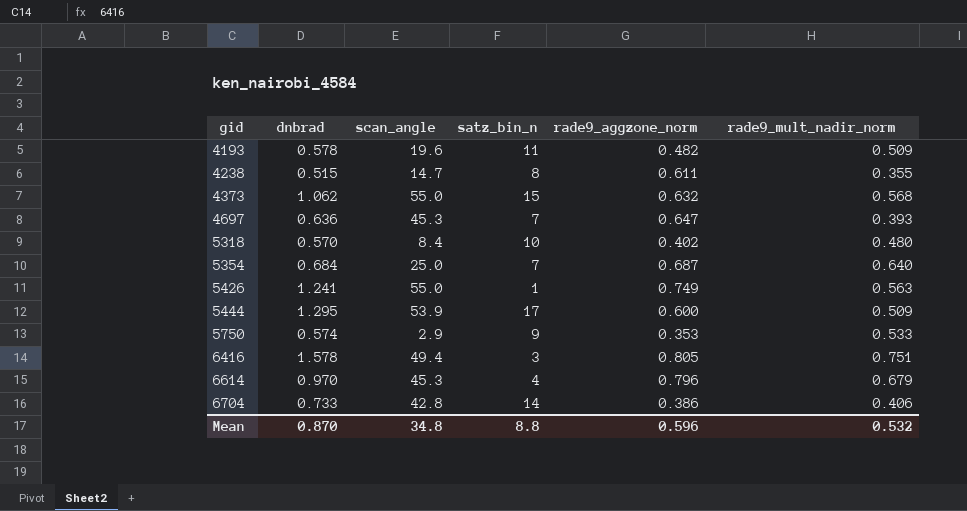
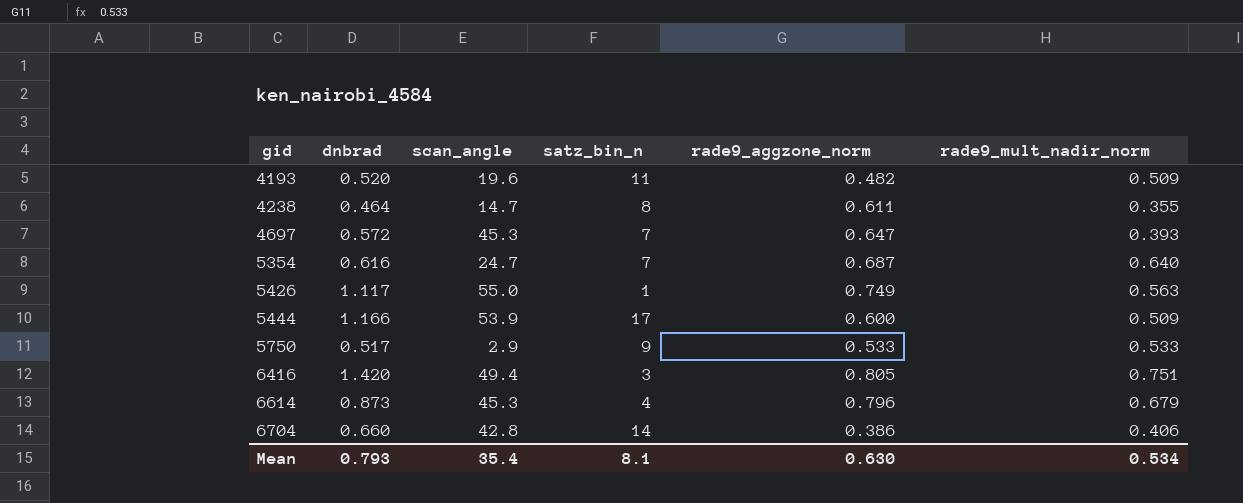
row 4373: 1.062 | 55.0 | 15 | 0.632 | 0.568 -> none
row 5318: 0.570 | 8.4 | 10 | 0.402 | 0.480 -> none
4193 | dnbrad: 0.578 -> 0.520
4238 | dnbrad: 0.515 -> 0.464
4697 | dnbrad: 0.636 -> 0.572
5354 | dnbrad: 0.684 -> 0.616
5354 | scan_angle: 25.0 -> 24.7
5426 | dnbrad: 1.241 -> 1.117
5444 | dnbrad: 1.295 -> 1.166
5750 | dnbrad: 0.574 -> 0.517
5750 | rade9_aggzone_norm: 0.353 -> 0.533
6416 | dnbrad: 1.578 -> 1.420
6614 | dnbrad: 0.970 -> 0.873
6704 | dnbrad: 0.733 -> 0.660
Mean | dnbrad: 0.870 -> 0.793
Mean | scan_angle: 34.8 -> 35.4
Mean | satz_bin_n: 8.8 -> 8.1
Mean | rade9_aggzone_norm: 0.596 -> 0.630
Mean | rade9_mult_nadir_norm: 0.532 -> 0.534

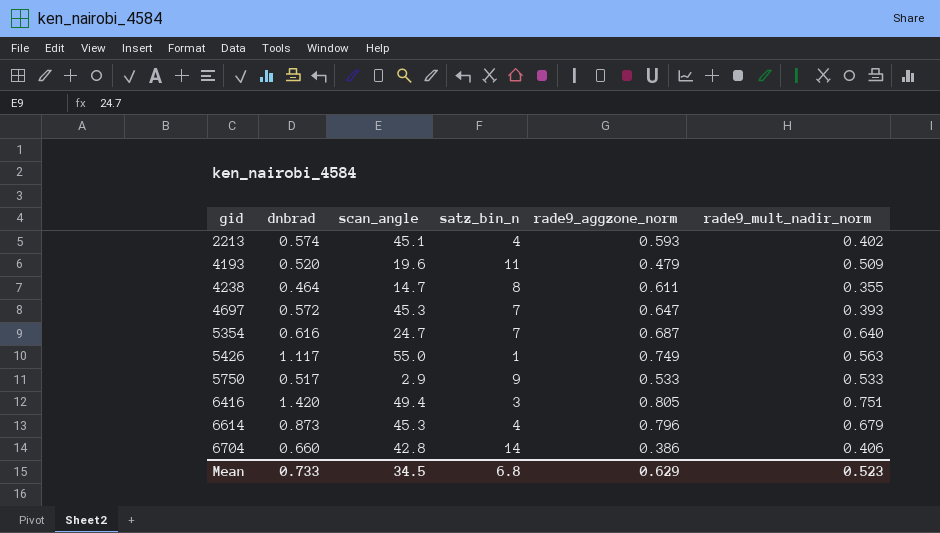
row 5444: 1.166 | 53.9 | 17 | 0.600 | 0.509 -> none
row 2213: none -> 0.574 | 45.1 | 4 | 0.593 | 0.402
4193 | rade9_aggzone_norm: 0.482 -> 0.479
Mean | dnbrad: 0.793 -> 0.733
Mean | scan_angle: 35.4 -> 34.5
Mean | satz_bin_n: 8.1 -> 6.8
Mean | rade9_aggzone_norm: 0.630 -> 0.629
Mean | rade9_mult_nadir_norm: 0.534 -> 0.523

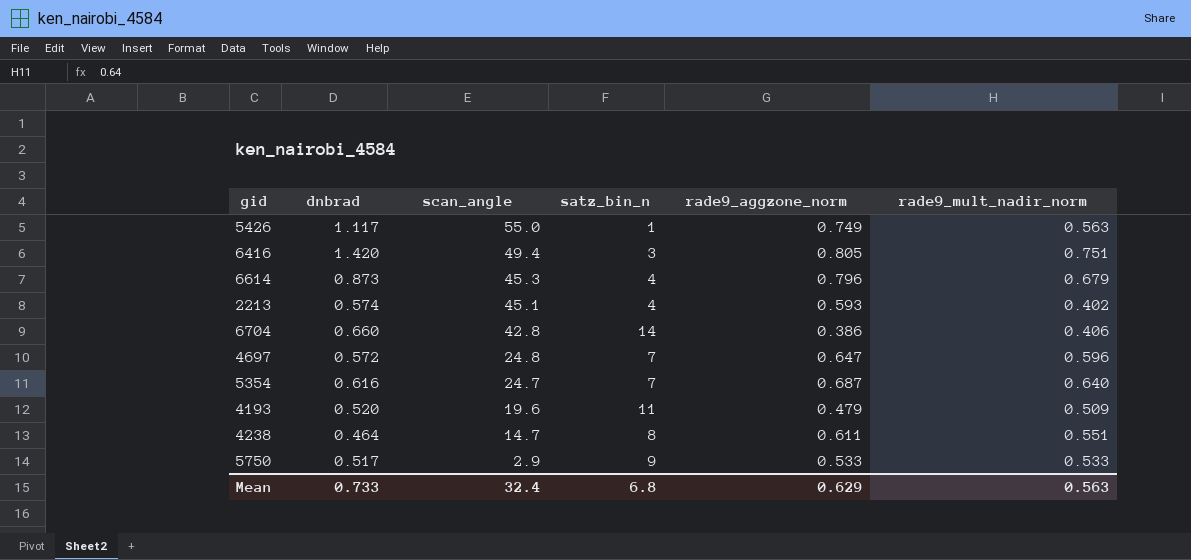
row order: gid ascending -> scan_angle descending
4697 | scan_angle: 45.3 -> 24.8
4697 | rade9_mult_nadir_norm: 0.393 -> 0.596
4238 | rade9_mult_nadir_norm: 0.355 -> 0.551
Mean | scan_angle: 34.5 -> 32.4
Mean | rade9_mult_nadir_norm: 0.523 -> 0.563

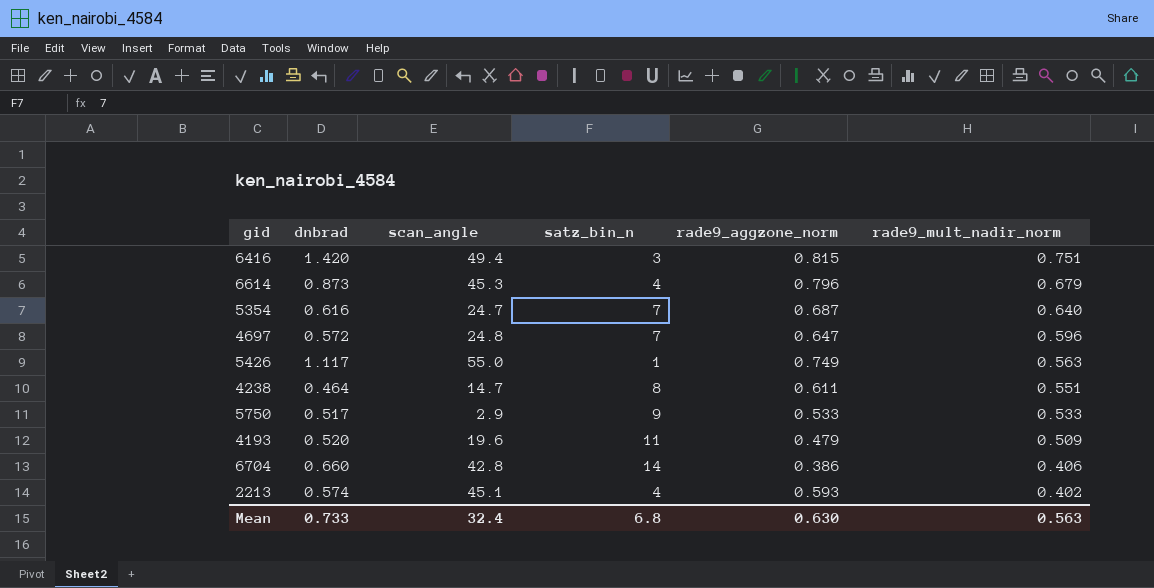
row order: scan_angle descending -> rade9_mult_nadir_norm descending
6416 | rade9_aggzone_norm: 0.805 -> 0.815
Mean | rade9_aggzone_norm: 0.629 -> 0.630

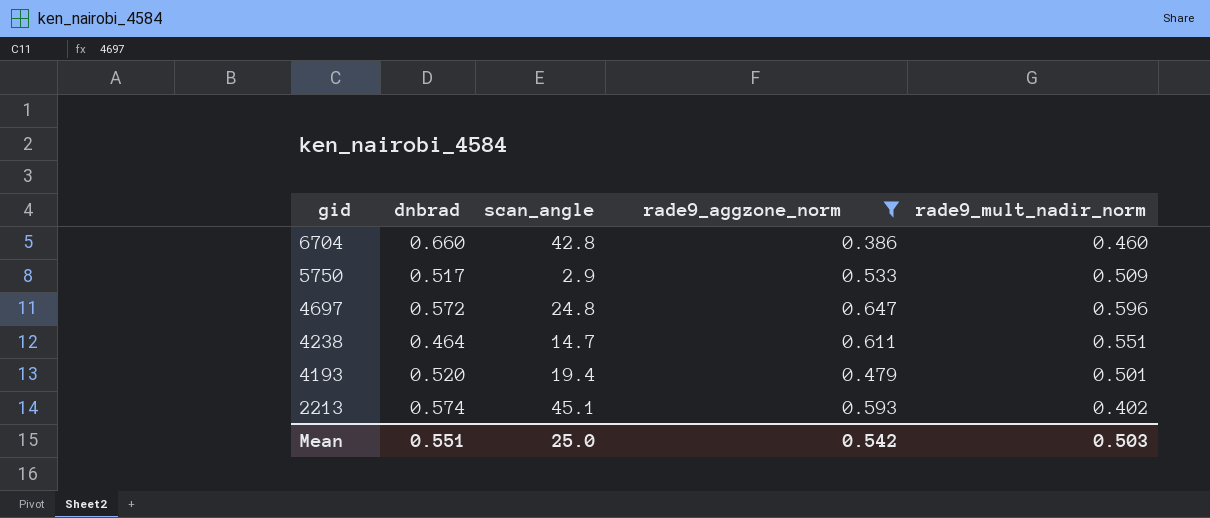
filter: none -> rade9_aggzone_norm <= 0.647
row order: rade9_mult_nadir_norm descending -> gid descending
column satz_bin_n | position: 4 -> none
6704 | rade9_mult_nadir_norm: 0.406 -> 0.460
5750 | rade9_mult_nadir_norm: 0.533 -> 0.509
4193 | scan_angle: 19.6 -> 19.4
4193 | rade9_mult_nadir_norm: 0.509 -> 0.501
Mean | dnbrad: 0.733 -> 0.551
Mean | scan_angle: 32.4 -> 25.0
Mean | rade9_aggzone_norm: 0.630 -> 0.542
Mean | rade9_mult_nadir_norm: 0.563 -> 0.503

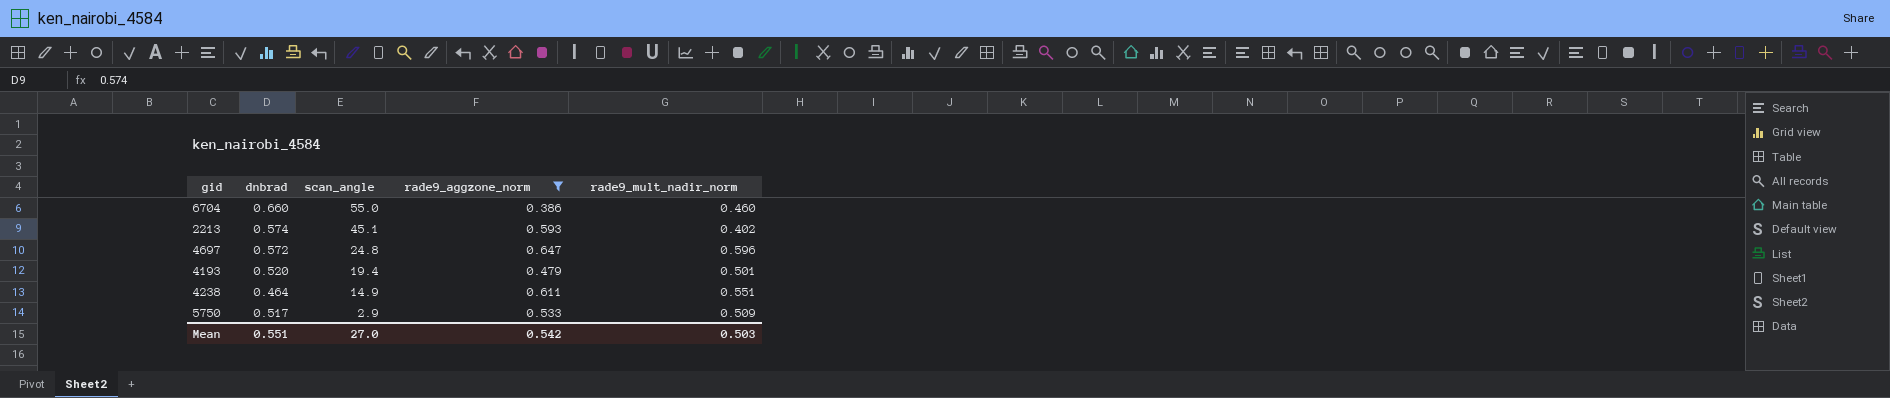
row order: gid descending -> scan_angle descending
6704 | scan_angle: 42.8 -> 55.0
4238 | scan_angle: 14.7 -> 14.9
Mean | scan_angle: 25.0 -> 27.0

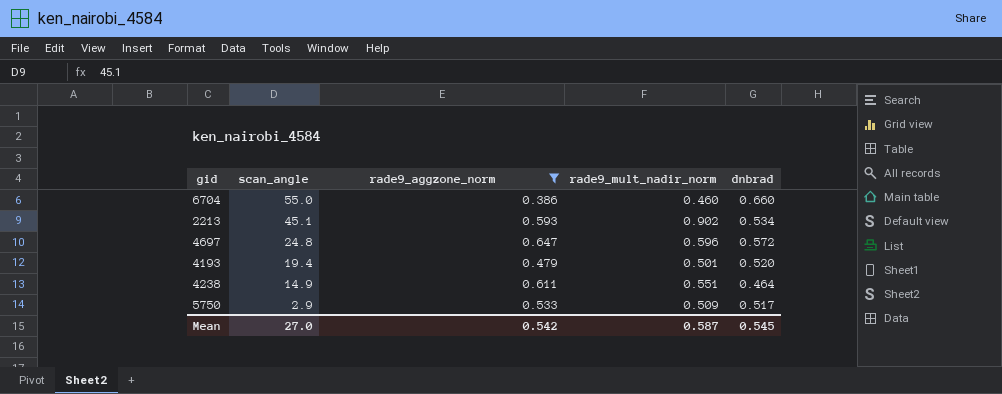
column dnbrad | position: 2 -> 5
2213 | rade9_mult_nadir_norm: 0.402 -> 0.902
2213 | dnbrad: 0.574 -> 0.534
Mean | rade9_mult_nadir_norm: 0.503 -> 0.587
Mean | dnbrad: 0.551 -> 0.545

